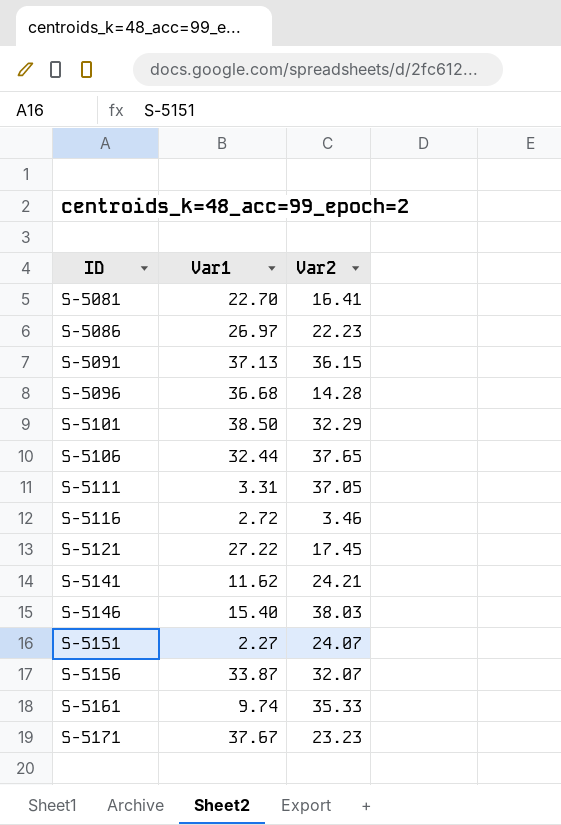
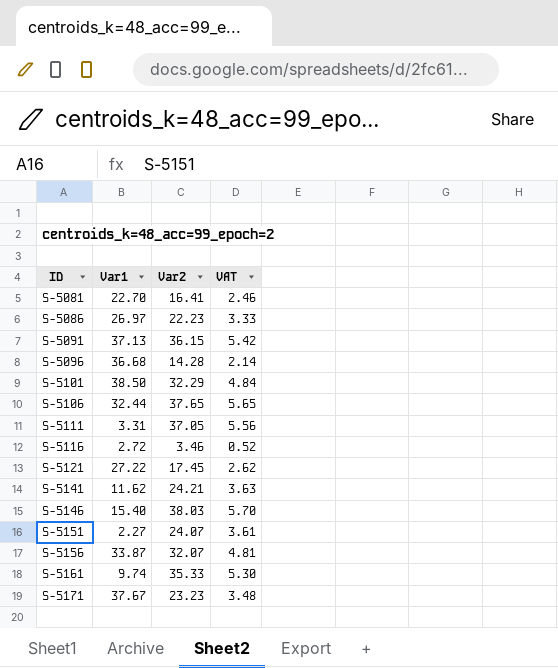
column VAT | formula: none -> [Var2] * 0.15

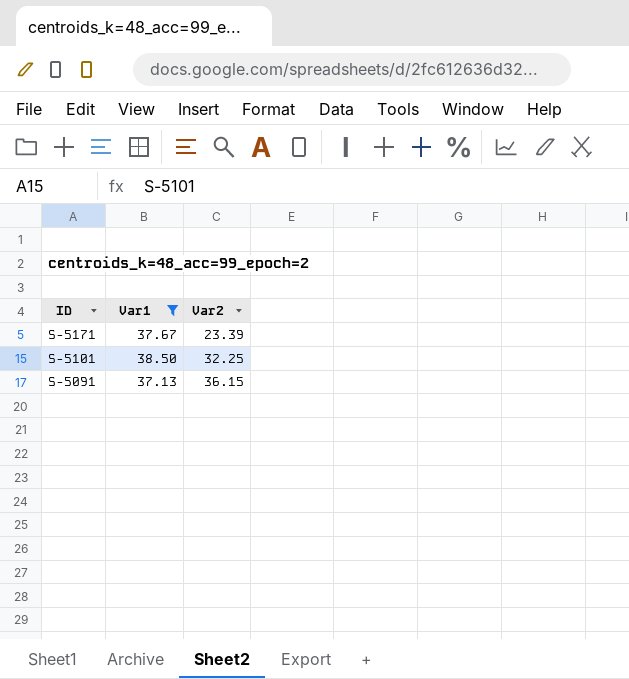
filter: none -> Var1 >= 37.13
row order: ID ascending -> ID descending
column VAT | formula: [Var2] * 0.15 -> none
S-5171 | Var2: 23.23 -> 23.39
S-5101 | Var2: 32.29 -> 32.25

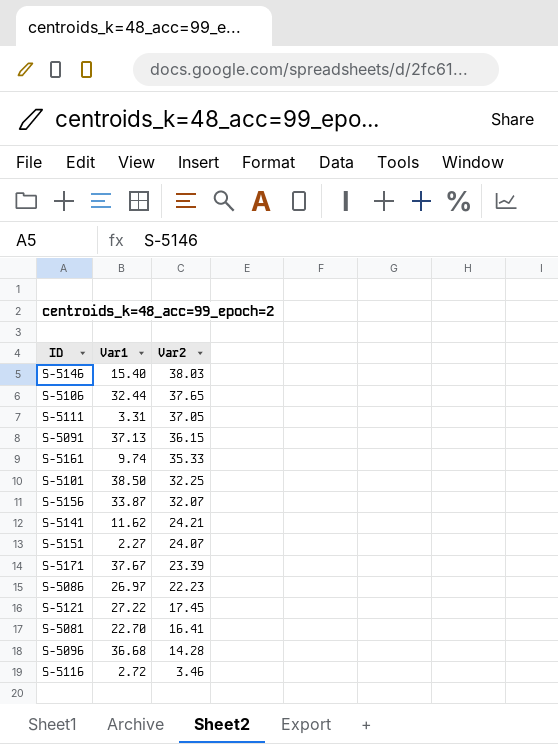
filter: Var1 >= 37.13 -> none
row order: ID descending -> Var2 descending

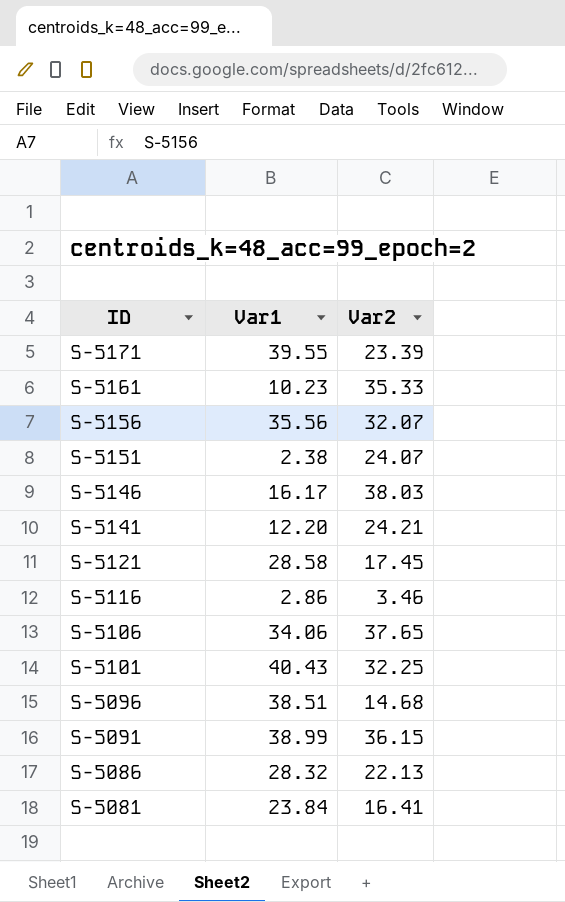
row order: Var2 descending -> ID descending
row S-5111: 3.31 | 37.05 -> none
S-5171 | Var1: 37.67 -> 39.55
S-5161 | Var1: 9.74 -> 10.23
S-5156 | Var1: 33.87 -> 35.56
S-5151 | Var1: 2.27 -> 2.38
S-5146 | Var1: 15.40 -> 16.17
S-5141 | Var1: 11.62 -> 12.20
S-5121 | Var1: 27.22 -> 28.58
S-5116 | Var1: 2.72 -> 2.86
S-5106 | Var1: 32.44 -> 34.06
S-5101 | Var1: 38.50 -> 40.43
S-5096 | Var1: 36.68 -> 38.51
S-5096 | Var2: 14.28 -> 14.68
S-5091 | Var1: 37.13 -> 38.99
S-5086 | Var1: 26.97 -> 28.32
S-5086 | Var2: 22.23 -> 22.13
S-5081 | Var1: 22.70 -> 23.84

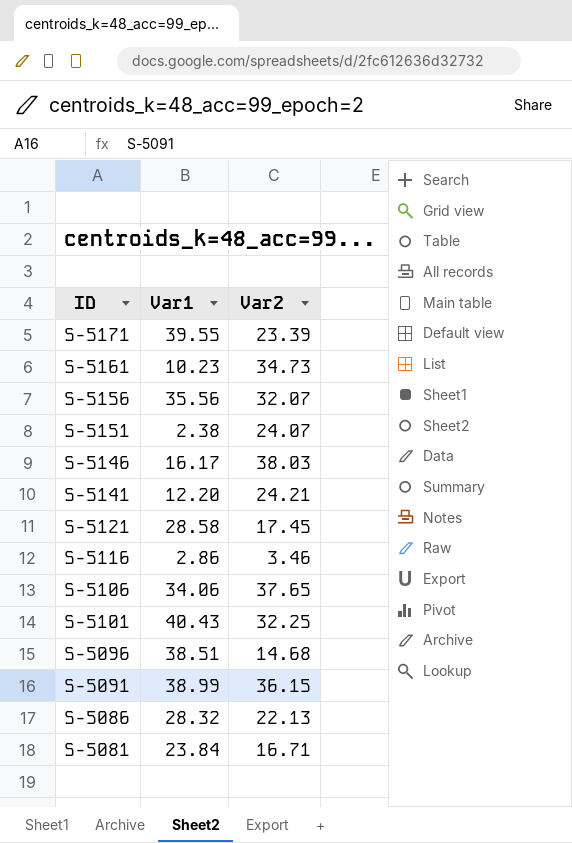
S-5161 | Var2: 35.33 -> 34.73
S-5081 | Var2: 16.41 -> 16.71

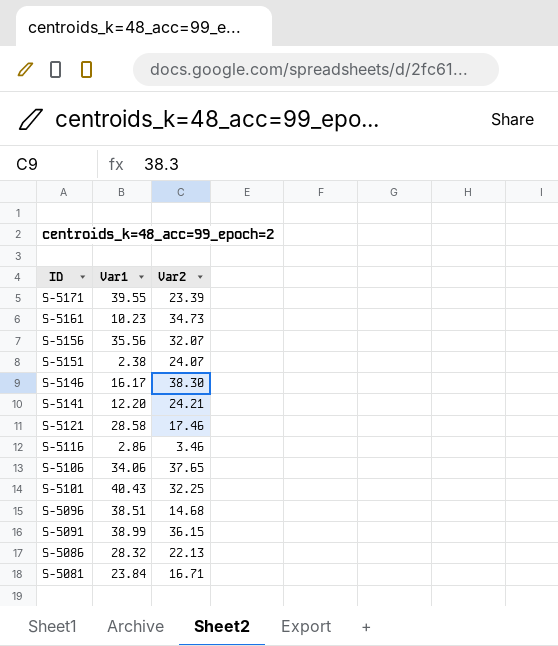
S-5146 | Var2: 38.03 -> 38.30
S-5121 | Var2: 17.45 -> 17.46

